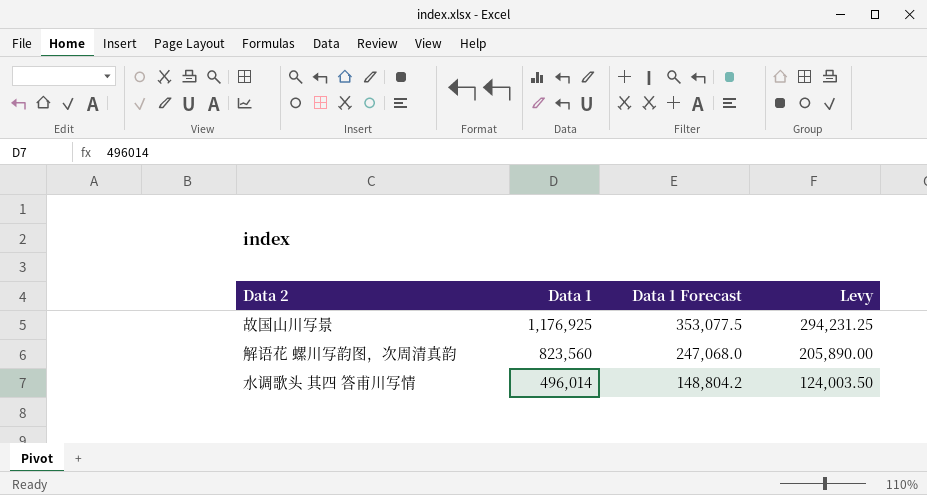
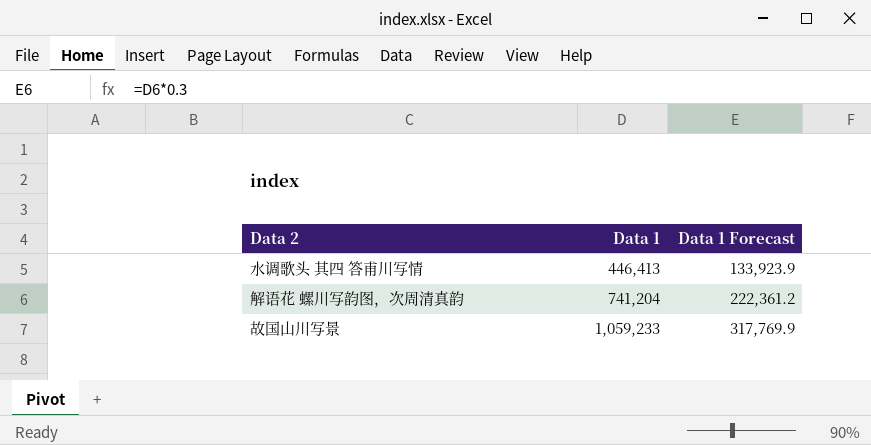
row order: Data 1 descending -> Data 1 ascending
column Levy | formula: [Data 1] * 0.25 -> none
水调歌头 其四 答甫川写情 | Data 1: 496,014 -> 446,413
水调歌头 其四 答甫川写情 | Data 1 Forecast: 148,804.2 -> 133,923.9
解语花 螺川写韵图，次周清真韵 | Data 1: 823,560 -> 741,204
解语花 螺川写韵图，次周清真韵 | Data 1 Forecast: 247,068.0 -> 222,361.2
故国山川写景 | Data 1: 1,176,925 -> 1,059,233
故国山川写景 | Data 1 Forecast: 353,077.5 -> 317,769.9

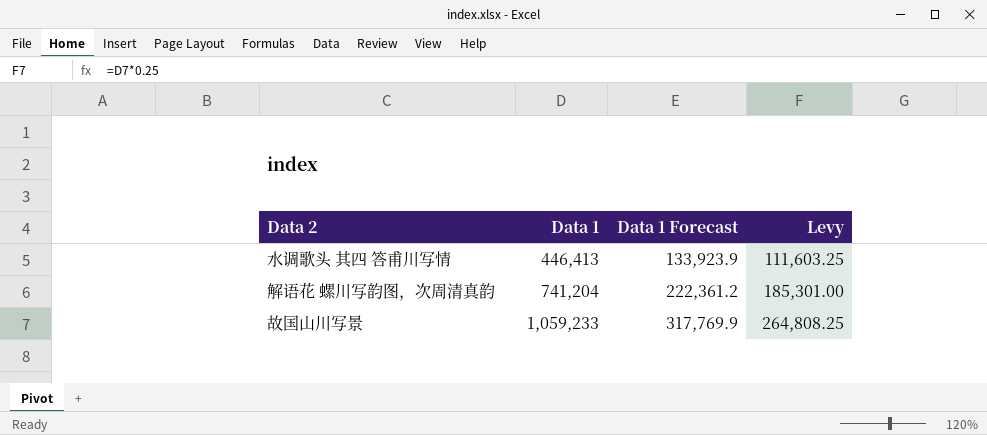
column Levy | formula: none -> [Data 1] * 0.25

